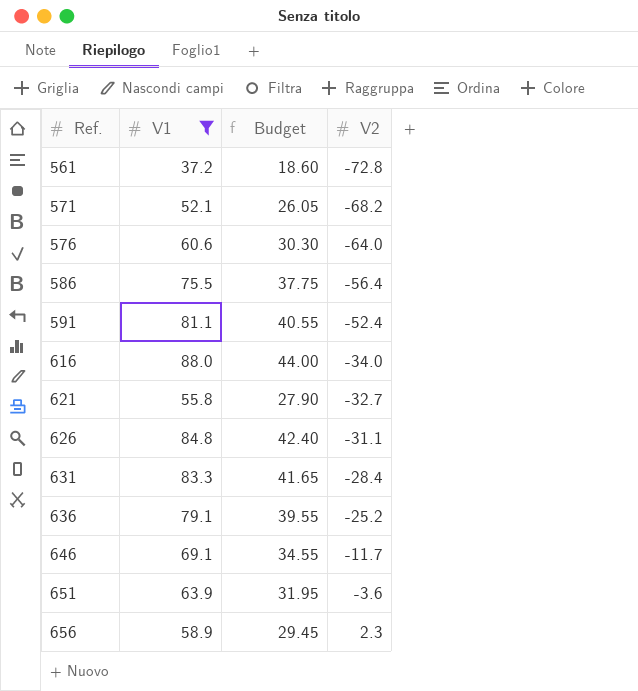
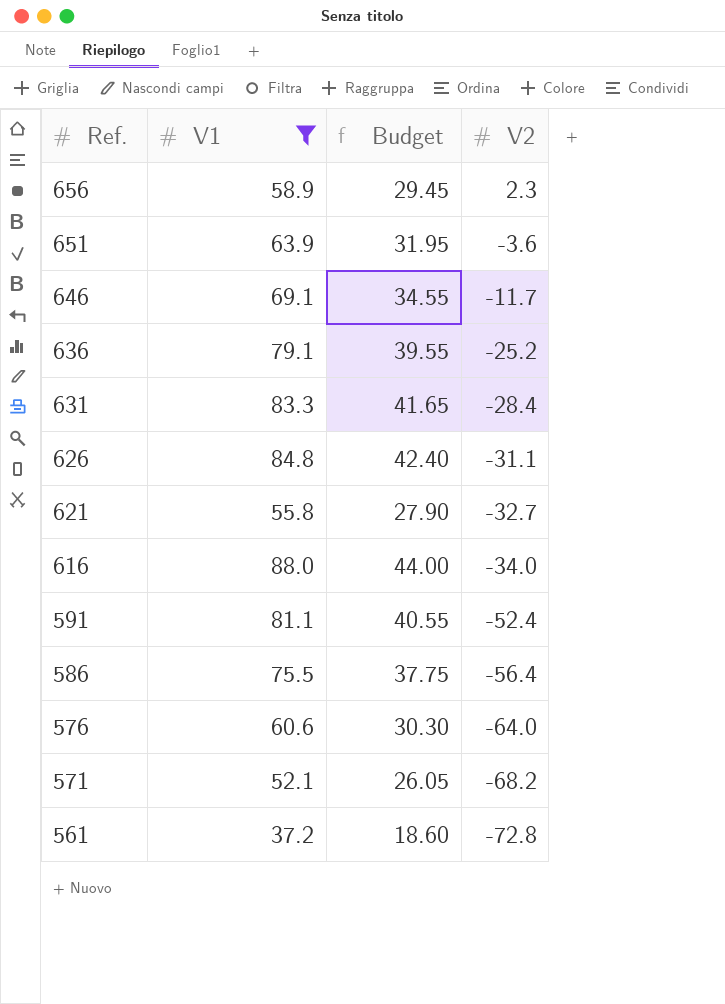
row order: Ref. ascending -> Ref. descending

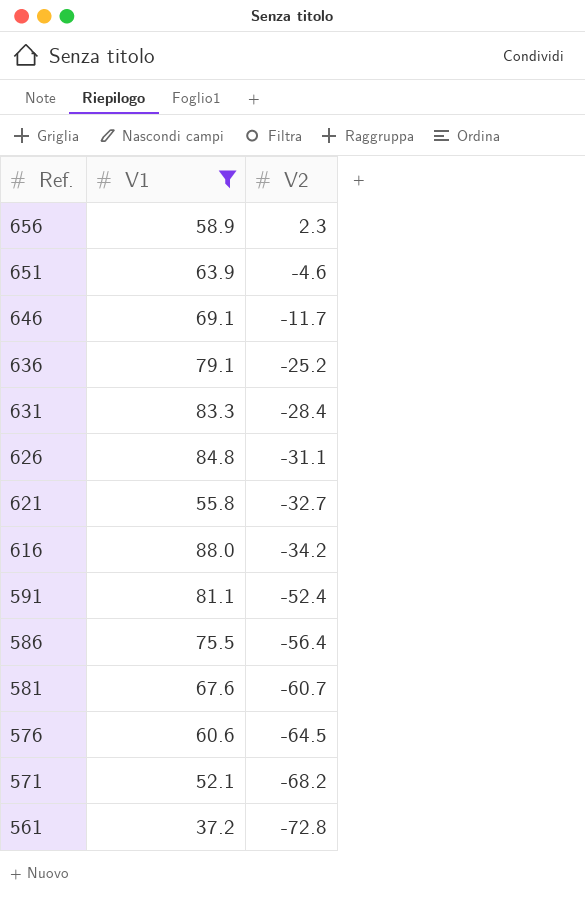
column Budget | formula: [V1] * 0.5 -> none
651 | V2: -3.6 -> -4.6
616 | V2: -34.0 -> -34.2
row 581: none -> 67.6 | -60.7
576 | V2: -64.0 -> -64.5

